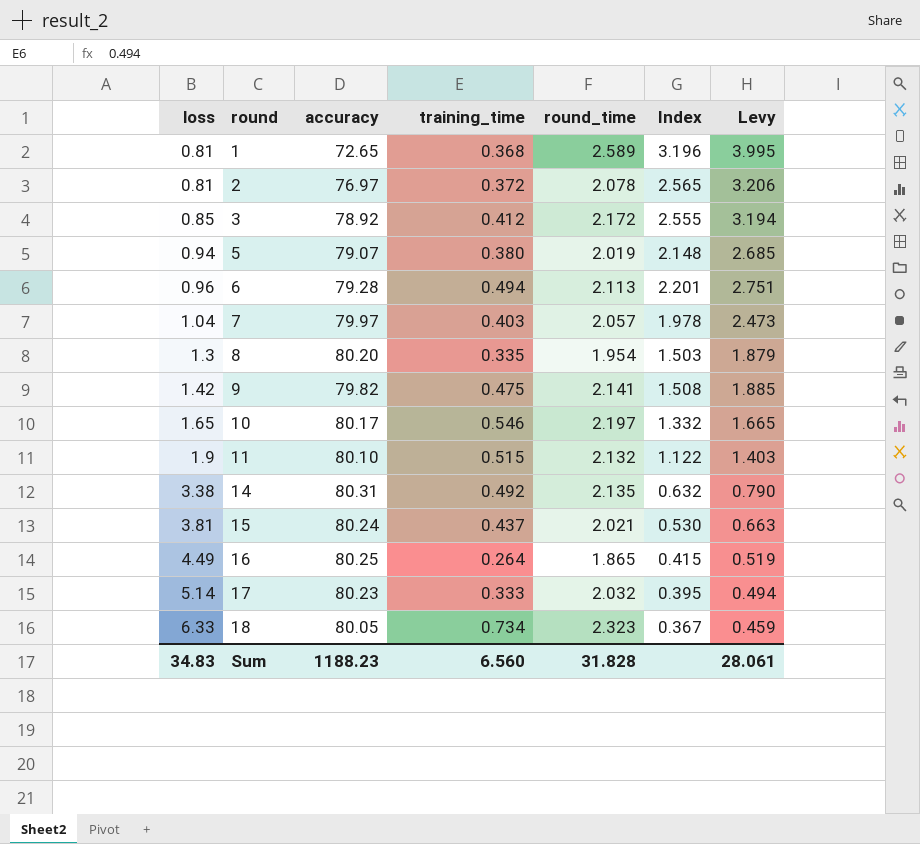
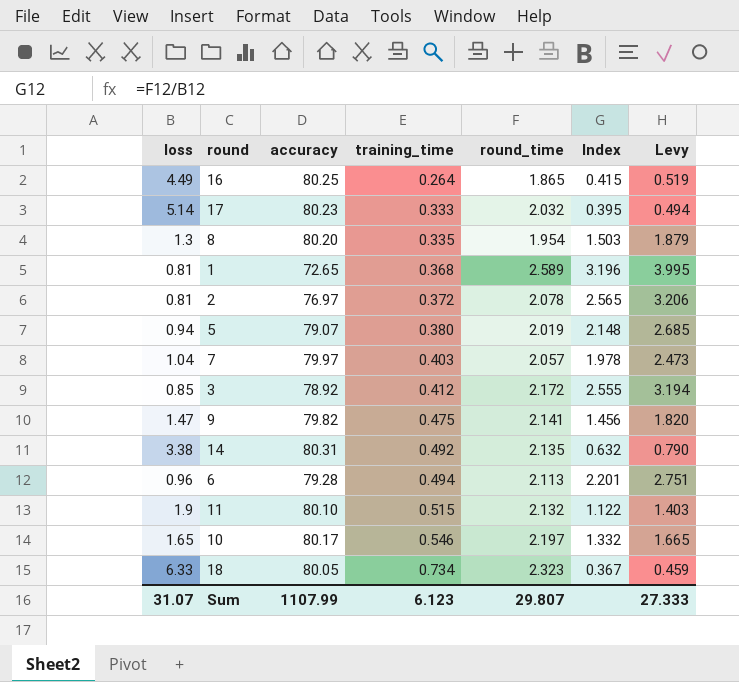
row order: loss ascending -> training_time ascending
row 15: 3.81 | 80.24 | 0.437 | 2.021 | 0.530 | 0.663 -> none
9 | loss: 1.42 -> 1.47
9 | Index: 1.508 -> 1.456
9 | Levy: 1.885 -> 1.820
Sum | loss: 34.83 -> 31.07
Sum | accuracy: 1188.23 -> 1107.99
Sum | training_time: 6.560 -> 6.123
Sum | round_time: 31.828 -> 29.807
Sum | Levy: 28.061 -> 27.333

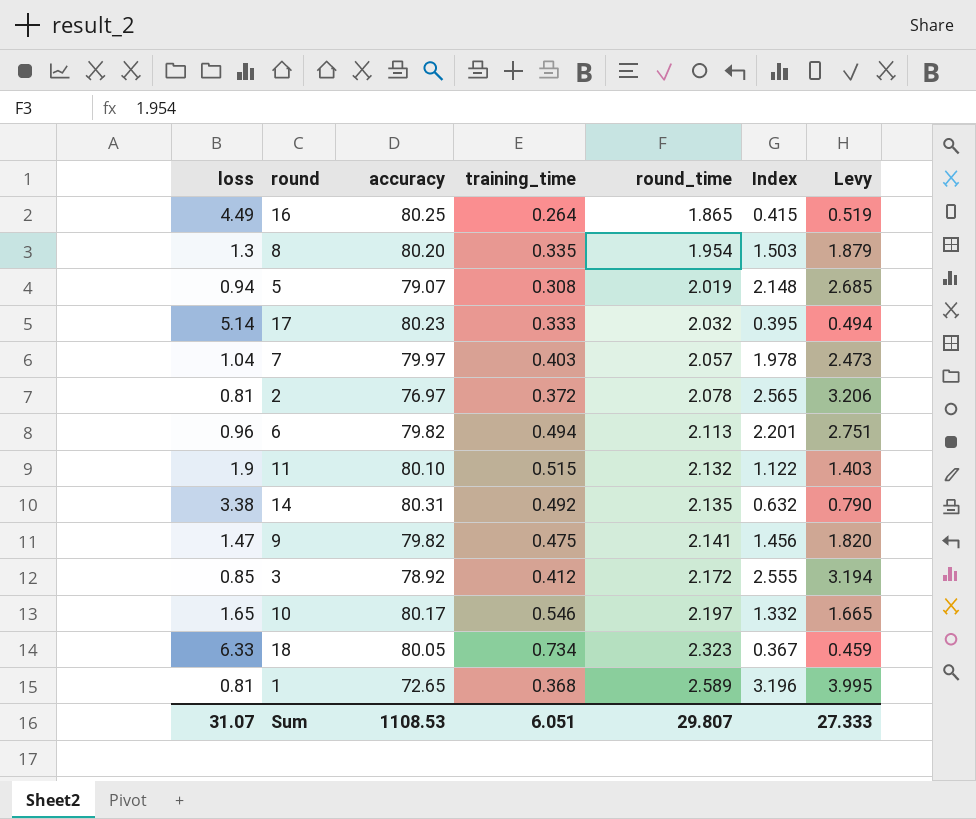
row order: training_time ascending -> round_time ascending
5 | training_time: 0.380 -> 0.308
6 | accuracy: 79.28 -> 79.82
Sum | accuracy: 1107.99 -> 1108.53
Sum | training_time: 6.123 -> 6.051

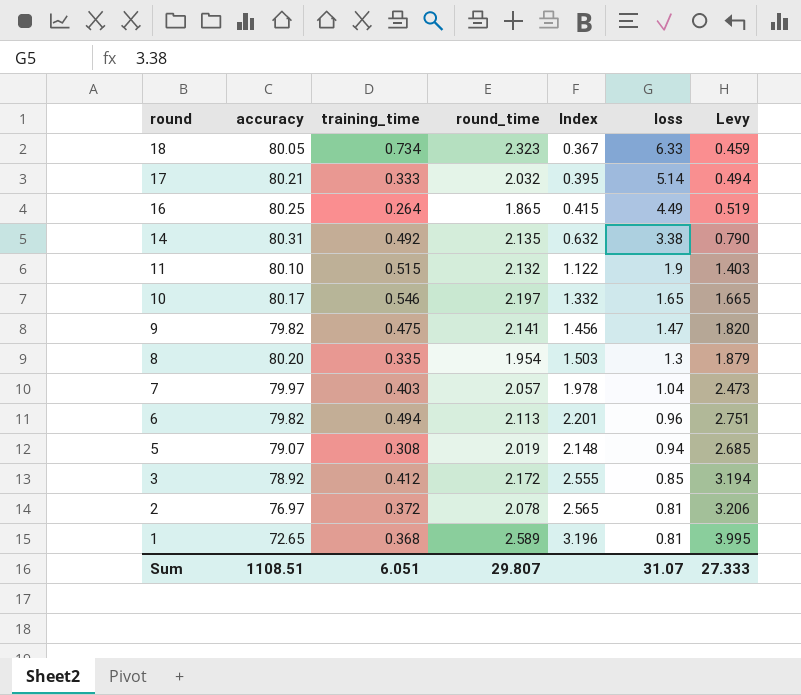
row order: round_time ascending -> round descending
column loss | position: 1 -> 6
17 | accuracy: 80.23 -> 80.21
Sum | accuracy: 1108.53 -> 1108.51

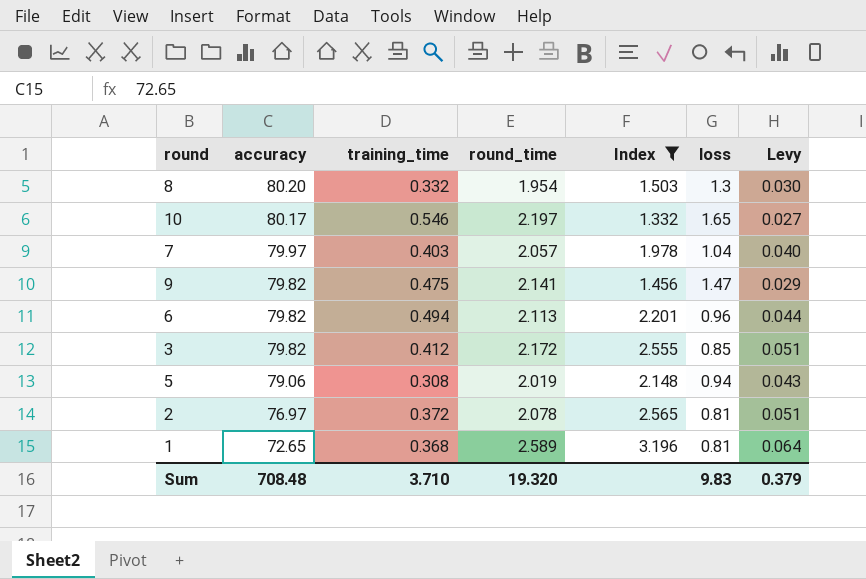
filter: none -> Index >= 1.332
row order: round descending -> accuracy descending
column Levy | formula: [Index] * 1.25 -> [Index] * 0.02
8 | training_time: 0.335 -> 0.332
3 | accuracy: 78.92 -> 79.82
5 | accuracy: 79.07 -> 79.06
Sum | accuracy: 1108.51 -> 708.48
Sum | training_time: 6.051 -> 3.710
Sum | round_time: 29.807 -> 19.320
Sum | loss: 31.07 -> 9.83
Sum | Levy: 27.333 -> 0.379

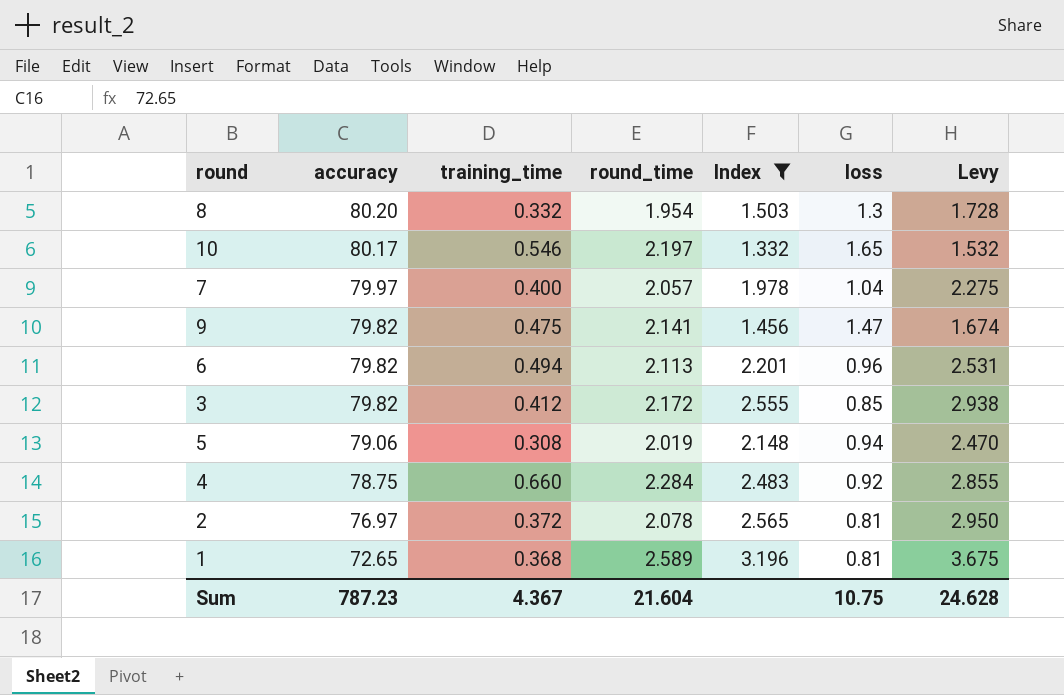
column Levy | formula: [Index] * 0.02 -> [Index] * 1.15
7 | training_time: 0.403 -> 0.400
row 4: none -> 78.75 | 0.660 | 2.284 | 2.483 | 0.92 | 2.855
Sum | accuracy: 708.48 -> 787.23
Sum | training_time: 3.710 -> 4.367
Sum | round_time: 19.320 -> 21.604
Sum | loss: 9.83 -> 10.75
Sum | Levy: 0.379 -> 24.628

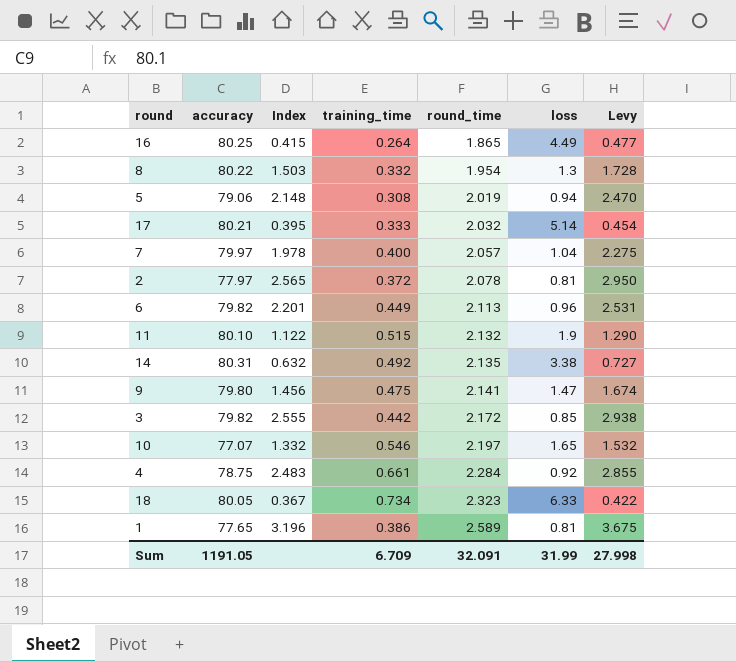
filter: Index >= 1.332 -> none
row order: accuracy descending -> round_time ascending
column Index | position: 5 -> 3
8 | accuracy: 80.20 -> 80.22
2 | accuracy: 76.97 -> 77.97
6 | training_time: 0.494 -> 0.449
9 | accuracy: 79.82 -> 79.80
3 | training_time: 0.412 -> 0.442
10 | accuracy: 80.17 -> 77.07
4 | training_time: 0.660 -> 0.661
1 | accuracy: 72.65 -> 77.65
1 | training_time: 0.368 -> 0.386
Sum | accuracy: 787.23 -> 1191.05
Sum | training_time: 4.367 -> 6.709
Sum | round_time: 21.604 -> 32.091
Sum | loss: 10.75 -> 31.99
Sum | Levy: 24.628 -> 27.998

